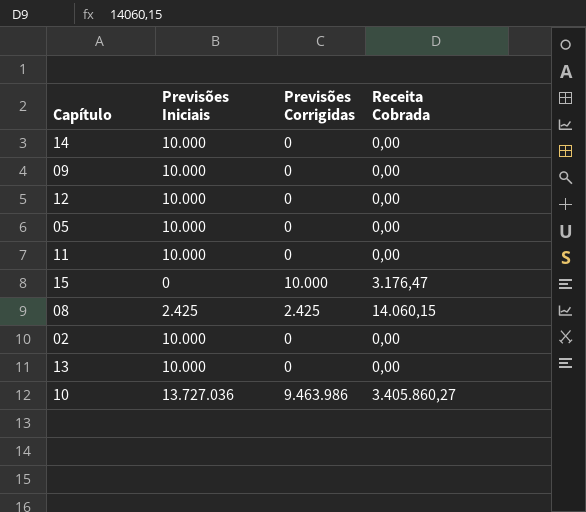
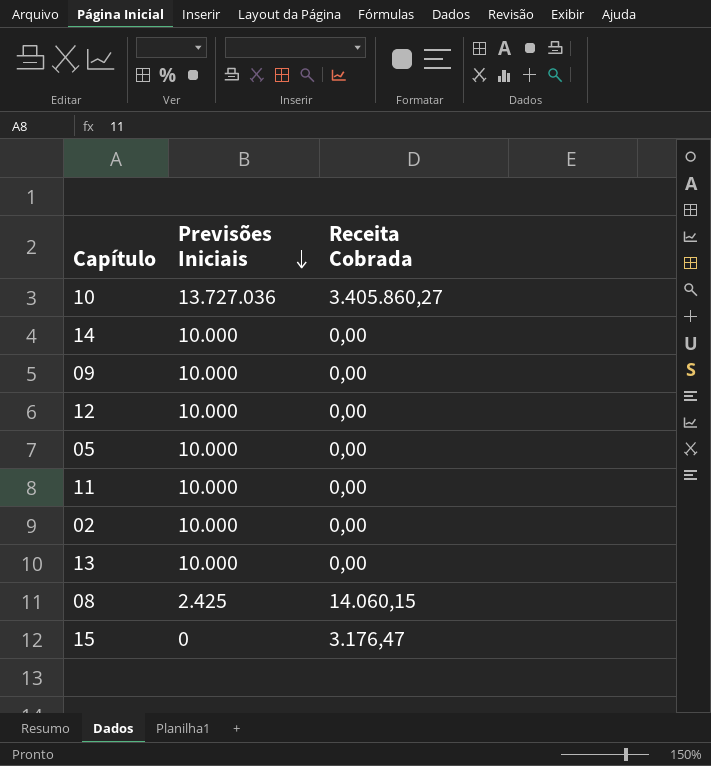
row order: none -> Previsões Iniciais descending
column Previsões Corrigidas | position: 3 -> none

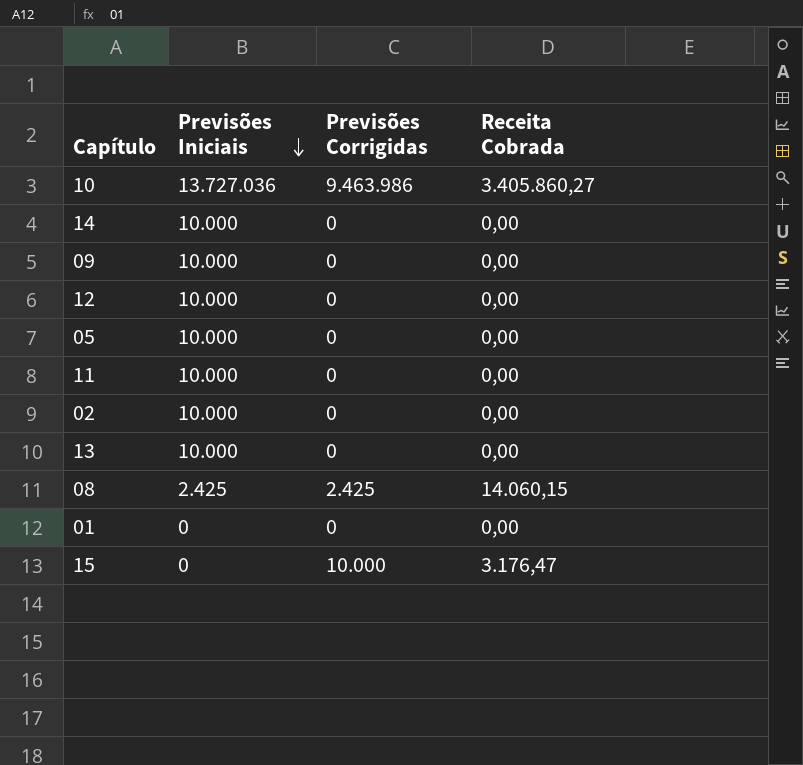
column Previsões Corrigidas | position: none -> 3
row 01: none -> 0 | 0 | 0,00

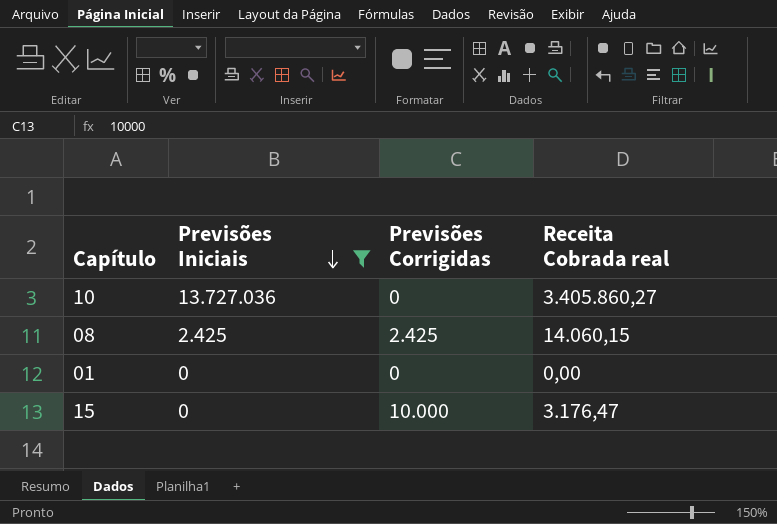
filter: none -> Previsões Iniciais != 10.000
column name: Receita Cobrada -> Receita Cobrada real
10 | Previsões Corrigidas: 9.463.986 -> 0

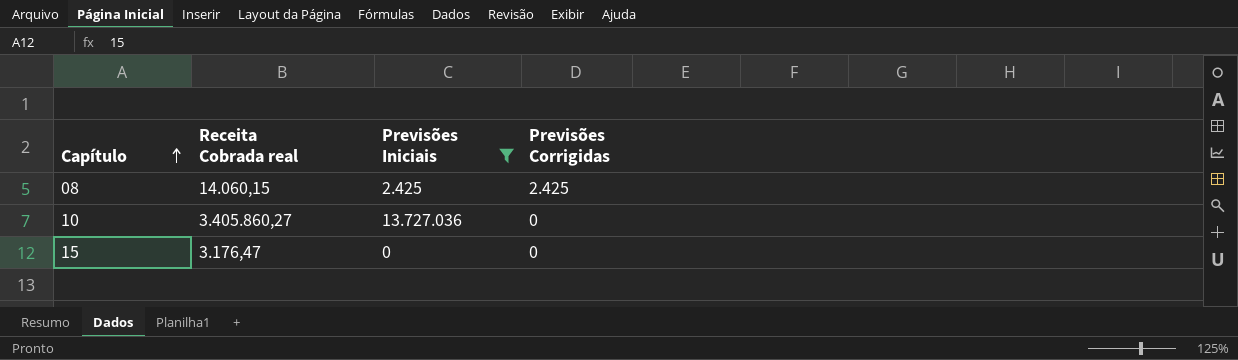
row order: Previsões Iniciais descending -> Capítulo ascending
column Receita Cobrada real | position: 4 -> 2
row 01: 0 | 0 | 0,00 -> none
15 | Previsões Corrigidas: 10.000 -> 0

